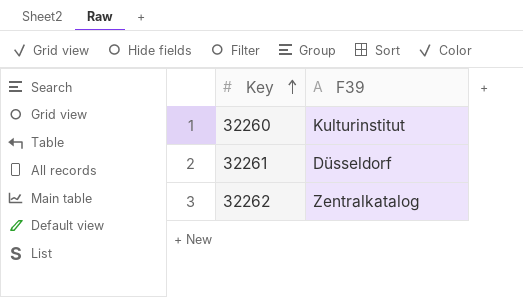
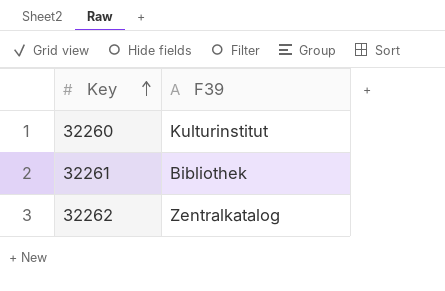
32261 | F39: Düsseldorf -> Bibliothek

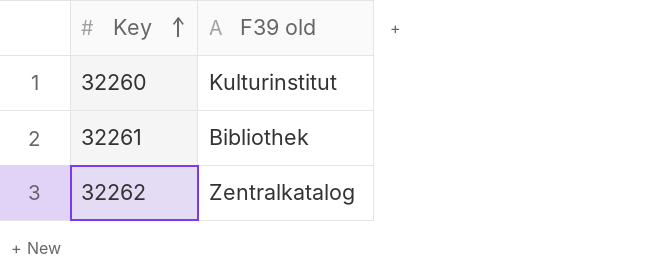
column name: F39 -> F39 old

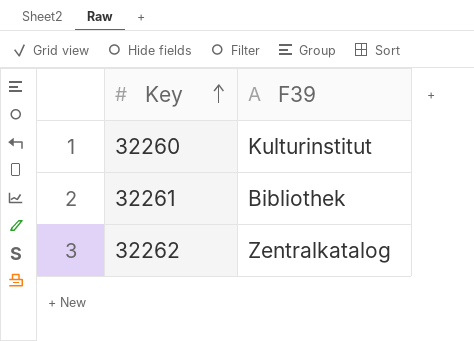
column name: F39 old -> F39

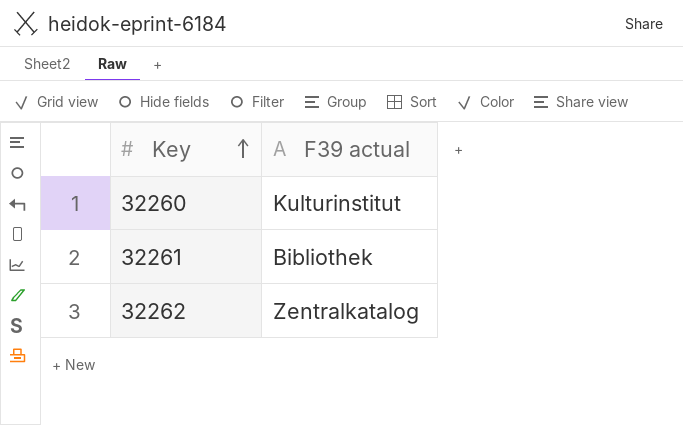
column name: F39 -> F39 actual

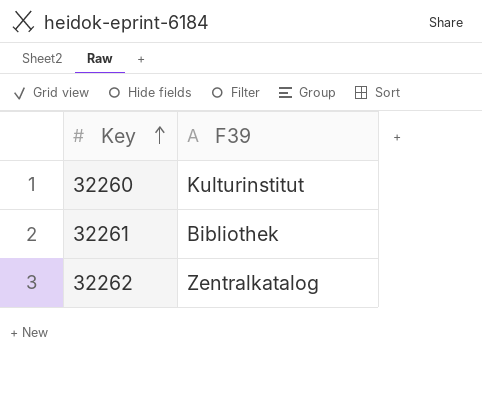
column name: F39 actual -> F39

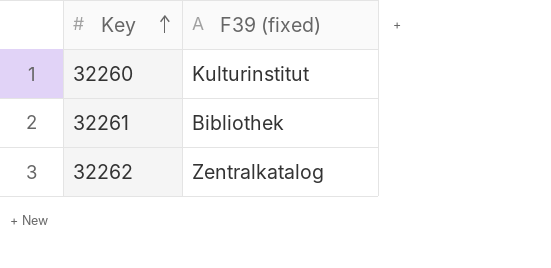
column name: F39 -> F39 (fixed)

